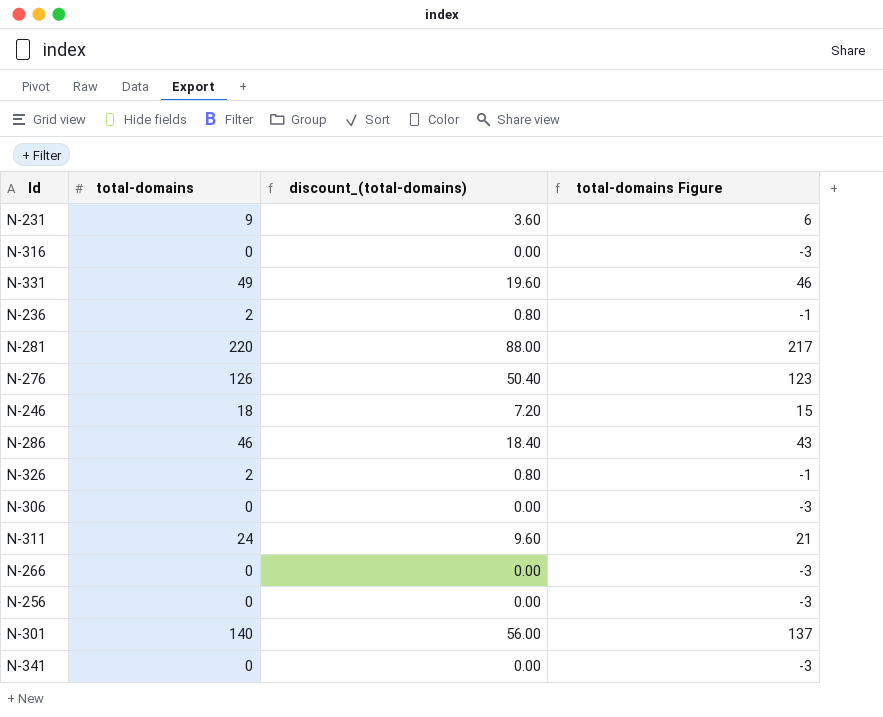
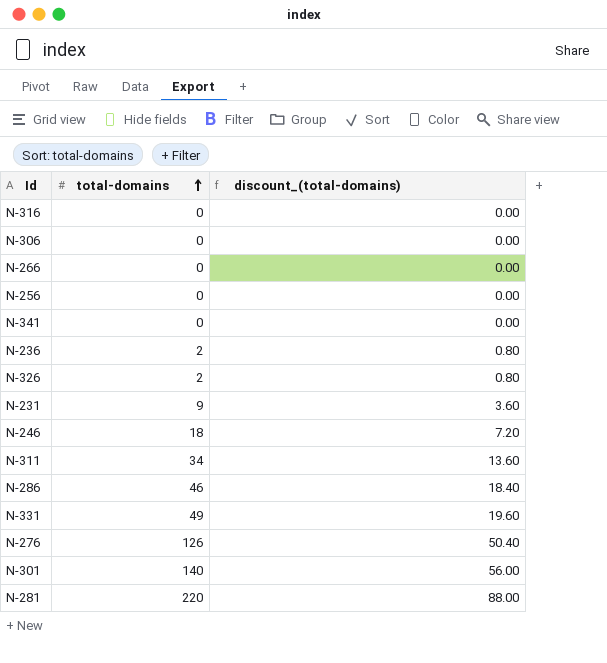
row order: none -> total-domains ascending
column total-domains Figure | formula: [total-domains] - 3 -> none
N-311 | total-domains: 24 -> 34
N-311 | discount_(total-domains): 9.60 -> 13.60

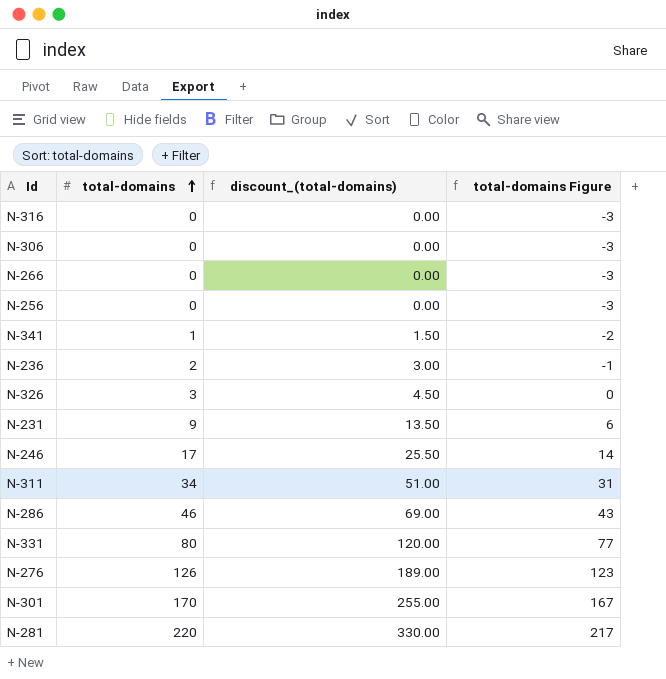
column discount_(total-domains) | formula: [total-domains] * 0.4 -> [total-domains] * 1.5
column total-domains Figure | formula: none -> [total-domains] - 3
N-341 | total-domains: 0 -> 1
N-326 | total-domains: 2 -> 3
N-246 | total-domains: 18 -> 17
N-331 | total-domains: 49 -> 80
N-301 | total-domains: 140 -> 170

